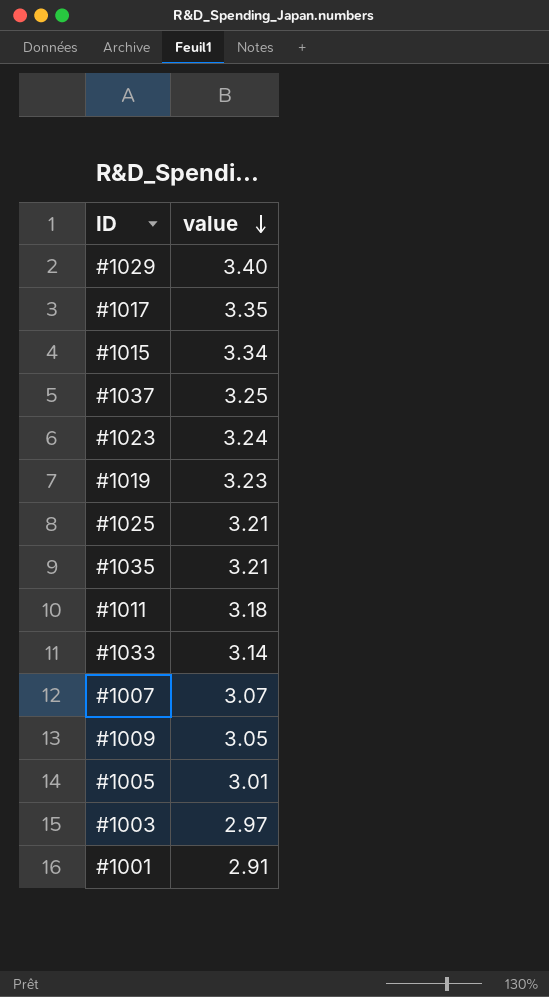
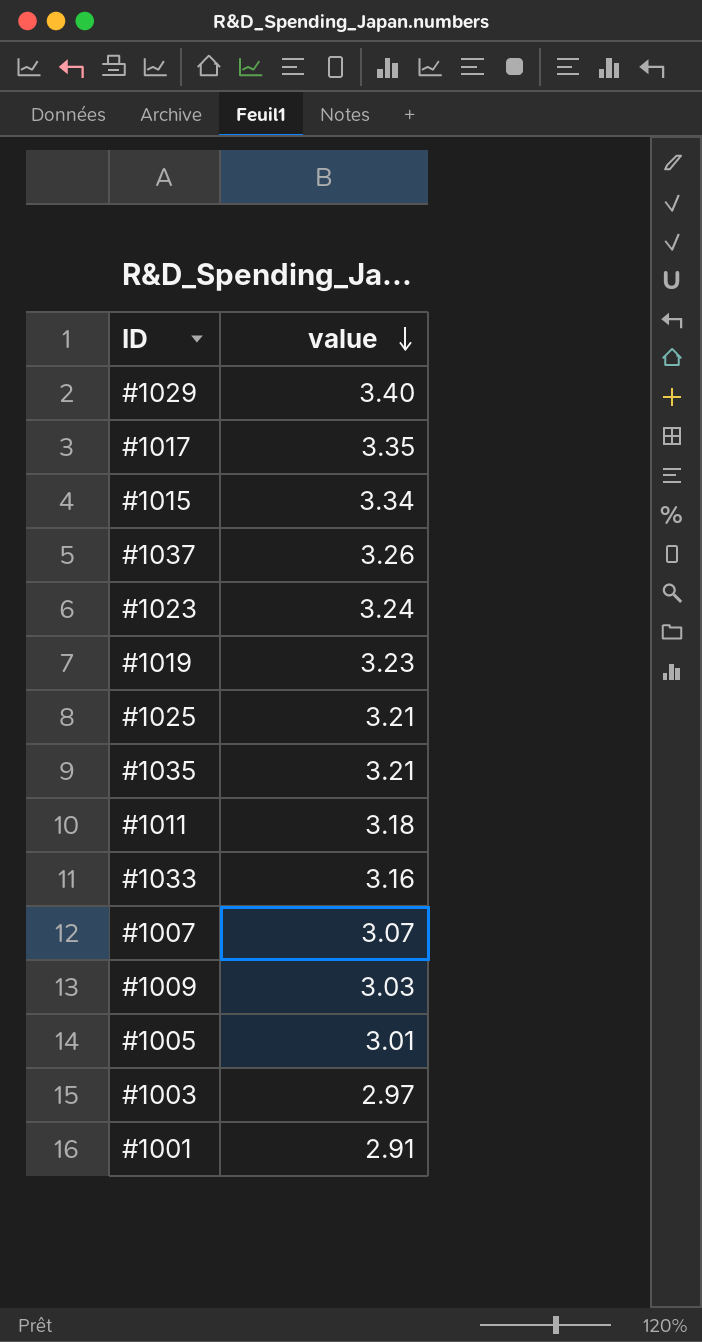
#1037 | value: 3.25 -> 3.26
#1033 | value: 3.14 -> 3.16
#1009 | value: 3.05 -> 3.03

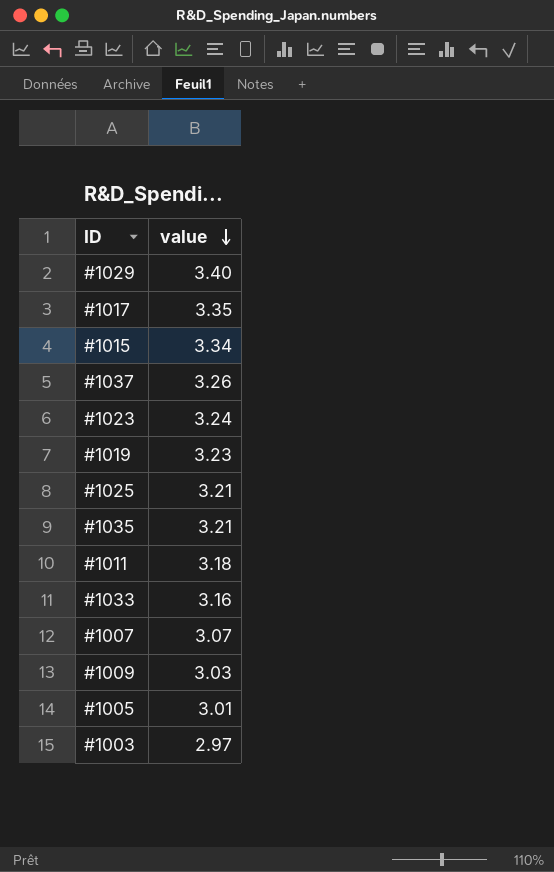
row #1001: 2.91 -> none

